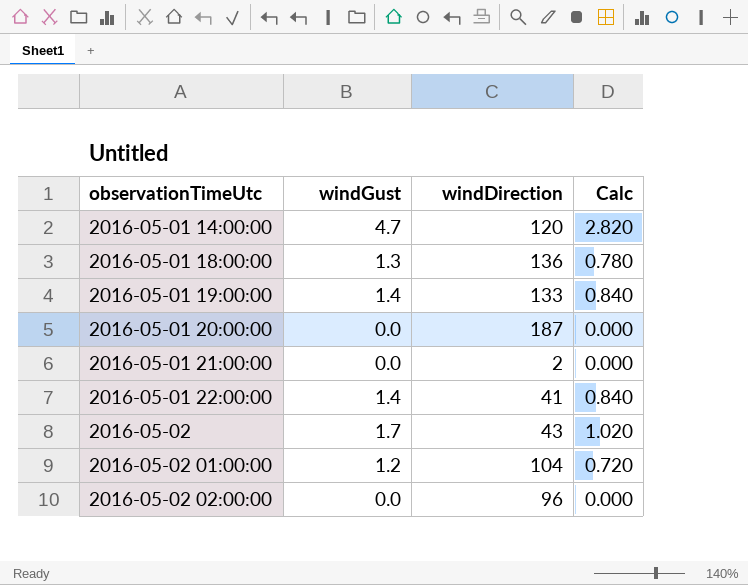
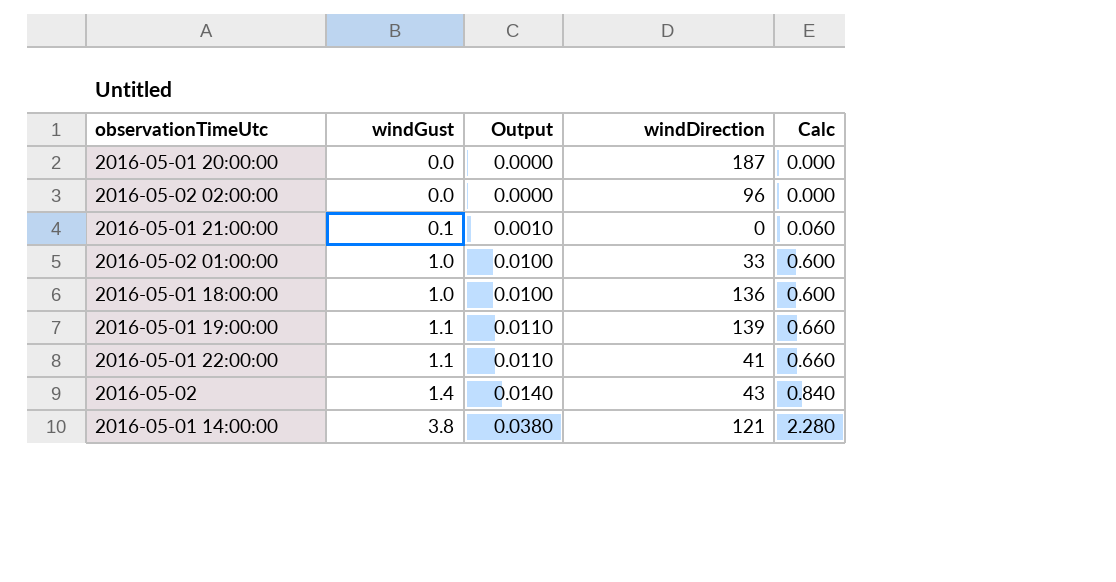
row order: observationTimeUtc ascending -> windGust ascending
column Output | formula: none -> [windGust] * 0.01
2016-05-01 21:00:00 | windGust: 0.0 -> 0.1
2016-05-01 21:00:00 | windDirection: 2 -> 0
2016-05-01 21:00:00 | Calc: 0.000 -> 0.060
2016-05-02 01:00:00 | windGust: 1.2 -> 1.0
2016-05-02 01:00:00 | windDirection: 104 -> 33
2016-05-02 01:00:00 | Calc: 0.720 -> 0.600
2016-05-01 18:00:00 | windGust: 1.3 -> 1.0
2016-05-01 18:00:00 | Calc: 0.780 -> 0.600
2016-05-01 19:00:00 | windGust: 1.4 -> 1.1
2016-05-01 19:00:00 | windDirection: 133 -> 139
2016-05-01 19:00:00 | Calc: 0.840 -> 0.660
2016-05-01 22:00:00 | windGust: 1.4 -> 1.1
2016-05-01 22:00:00 | Calc: 0.840 -> 0.660
2016-05-02 | windGust: 1.7 -> 1.4
2016-05-02 | Calc: 1.020 -> 0.840
2016-05-01 14:00:00 | windGust: 4.7 -> 3.8
2016-05-01 14:00:00 | windDirection: 120 -> 121
2016-05-01 14:00:00 | Calc: 2.820 -> 2.280

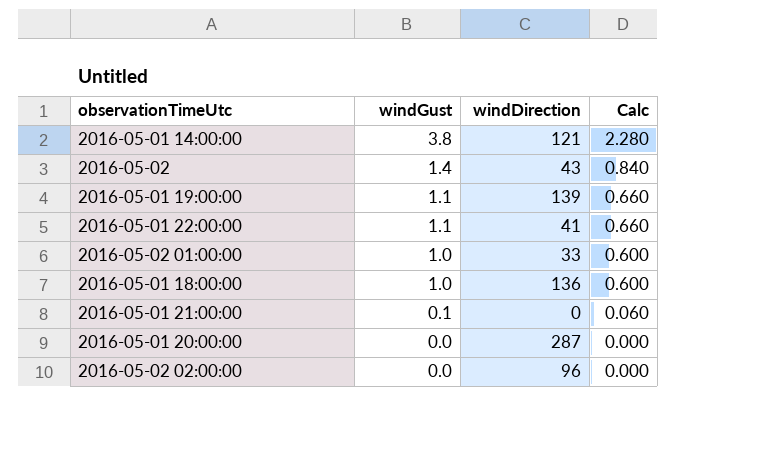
row order: windGust ascending -> windGust descending
column Output | formula: [windGust] * 0.01 -> none
2016-05-01 20:00:00 | windDirection: 187 -> 287

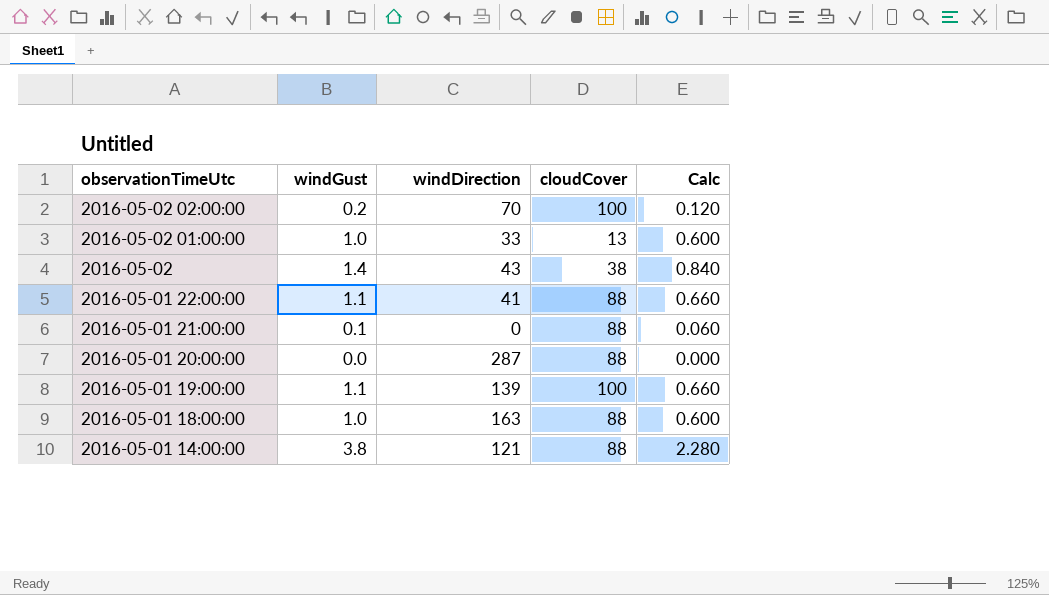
row order: windGust descending -> observationTimeUtc descending
column cloudCover | position: none -> 4
2016-05-02 02:00:00 | windGust: 0.0 -> 0.2
2016-05-02 02:00:00 | windDirection: 96 -> 70
2016-05-02 02:00:00 | Calc: 0.000 -> 0.120
2016-05-01 18:00:00 | windDirection: 136 -> 163

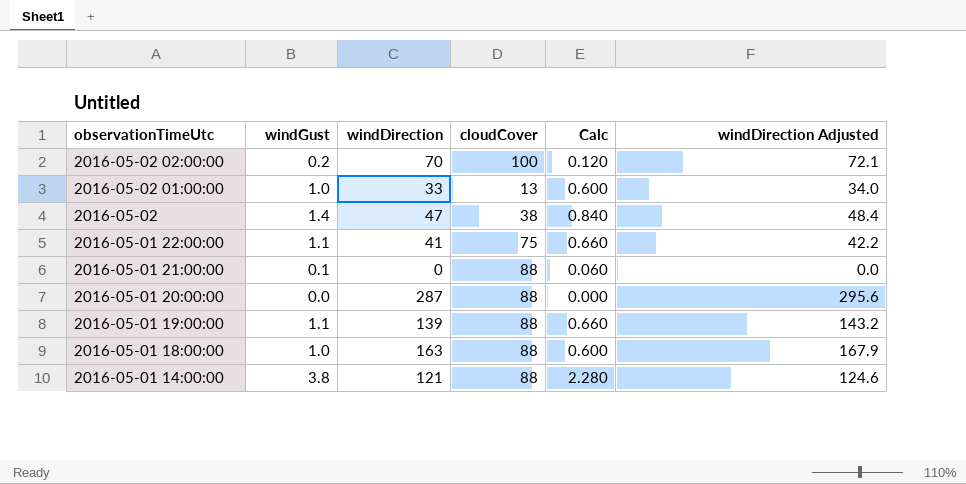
column windDirection Adjusted | formula: none -> [windDirection] * 1.03
2016-05-02 | windDirection: 43 -> 47
2016-05-01 22:00:00 | cloudCover: 88 -> 75
2016-05-01 19:00:00 | cloudCover: 100 -> 88

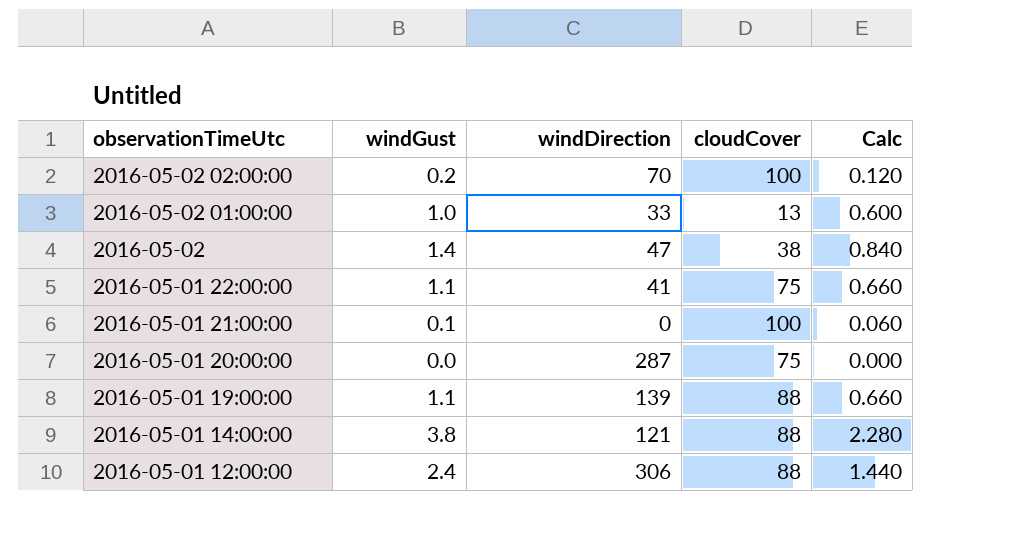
column windDirection Adjusted | formula: [windDirection] * 1.03 -> none
row 2016-05-01 18:00:00: 1.0 | 163 | 88 | 0.600 | 167.9 -> none
2016-05-01 21:00:00 | cloudCover: 88 -> 100
2016-05-01 20:00:00 | cloudCover: 88 -> 75
row 2016-05-01 12:00:00: none -> 2.4 | 306 | 88 | 1.440

